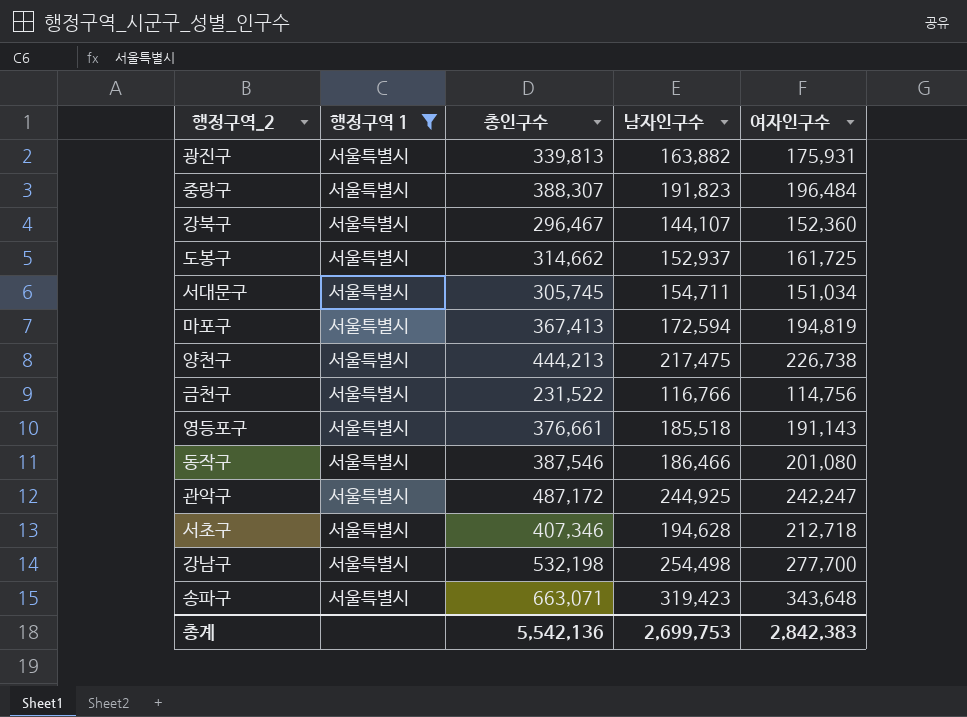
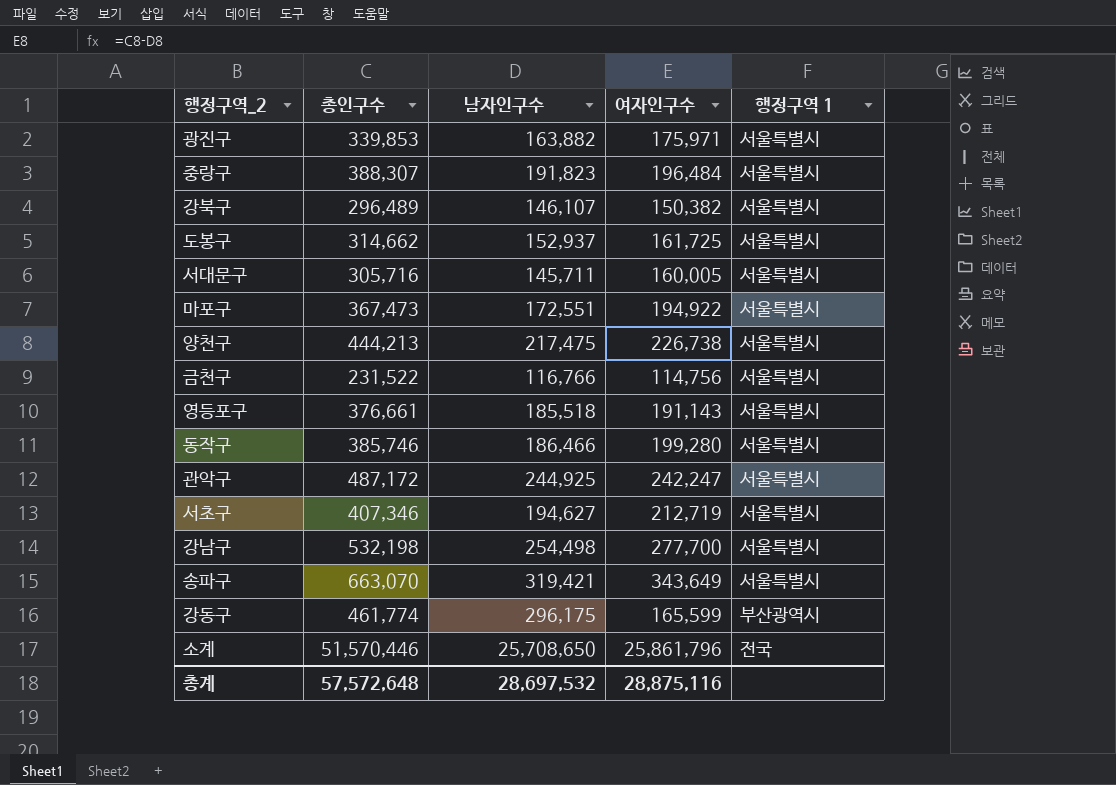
filter: 행정구역 1 = 서울특별시 -> none
column 행정구역 1 | position: 2 -> 5
광진구 | 총인구수: 339,813 -> 339,853
광진구 | 여자인구수: 175,931 -> 175,971
강북구 | 총인구수: 296,467 -> 296,489
강북구 | 남자인구수: 144,107 -> 146,107
강북구 | 여자인구수: 152,360 -> 150,382
서대문구 | 총인구수: 305,745 -> 305,716
서대문구 | 남자인구수: 154,711 -> 145,711
서대문구 | 여자인구수: 151,034 -> 160,005
마포구 | 총인구수: 367,413 -> 367,473
마포구 | 남자인구수: 172,594 -> 172,551
마포구 | 여자인구수: 194,819 -> 194,922
동작구 | 총인구수: 387,546 -> 385,746
동작구 | 여자인구수: 201,080 -> 199,280
서초구 | 남자인구수: 194,628 -> 194,627
서초구 | 여자인구수: 212,718 -> 212,719
송파구 | 총인구수: 663,071 -> 663,070
송파구 | 남자인구수: 319,423 -> 319,421
송파구 | 여자인구수: 343,648 -> 343,649
총계 | 총인구수: 5,542,136 -> 57,572,648
총계 | 남자인구수: 2,699,753 -> 28,697,532
총계 | 여자인구수: 2,842,383 -> 28,875,116

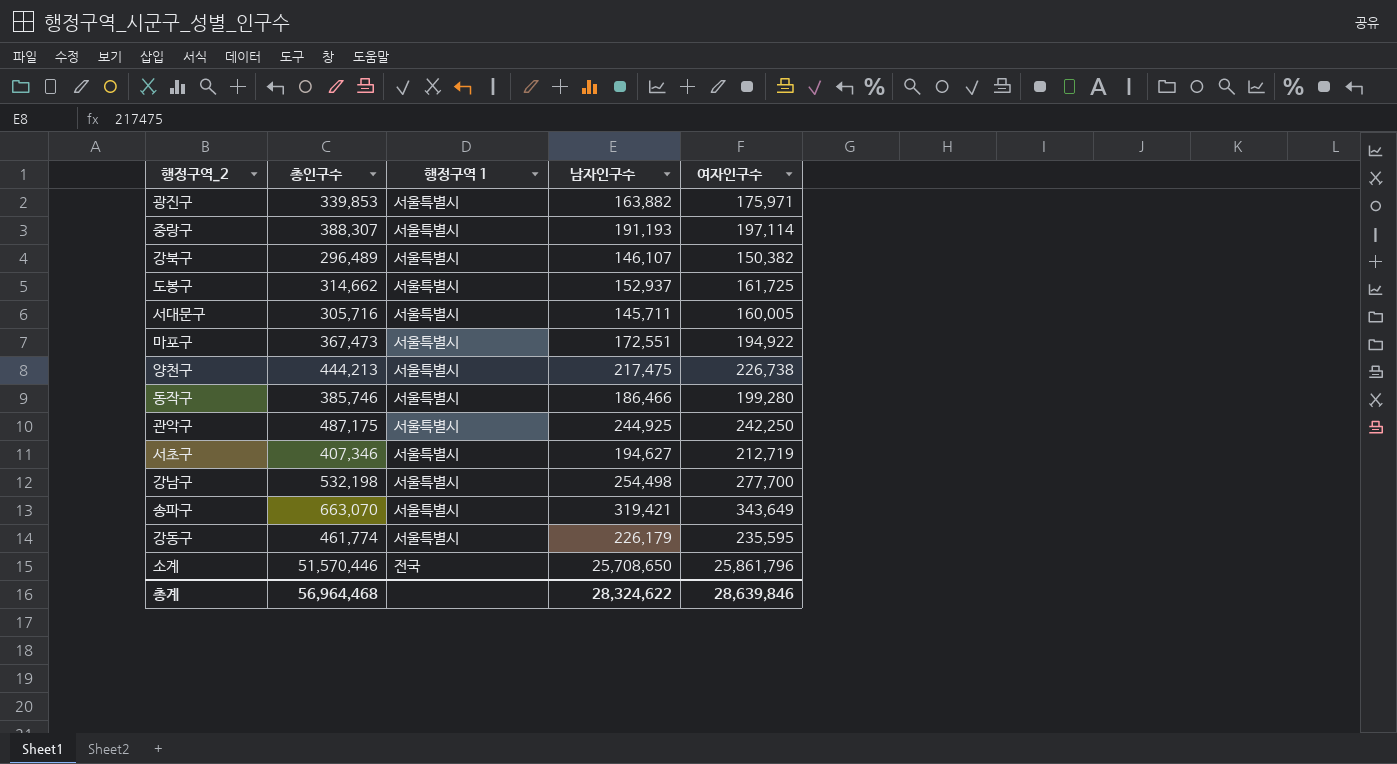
column 행정구역 1 | position: 5 -> 3
row 금천구: 231,522 | 116,766 | 114,756 | 서울특별시 -> none
row 영등포구: 376,661 | 185,518 | 191,143 | 서울특별시 -> none
중랑구 | 남자인구수: 191,823 -> 191,193
중랑구 | 여자인구수: 196,484 -> 197,114
관악구 | 총인구수: 487,172 -> 487,175
관악구 | 여자인구수: 242,247 -> 242,250
강동구 | 행정구역 1: 부산광역시 -> 서울특별시
강동구 | 남자인구수: 296,175 -> 226,179
강동구 | 여자인구수: 165,599 -> 235,595
총계 | 총인구수: 57,572,648 -> 56,964,468
총계 | 남자인구수: 28,697,532 -> 28,324,622
총계 | 여자인구수: 28,875,116 -> 28,639,846

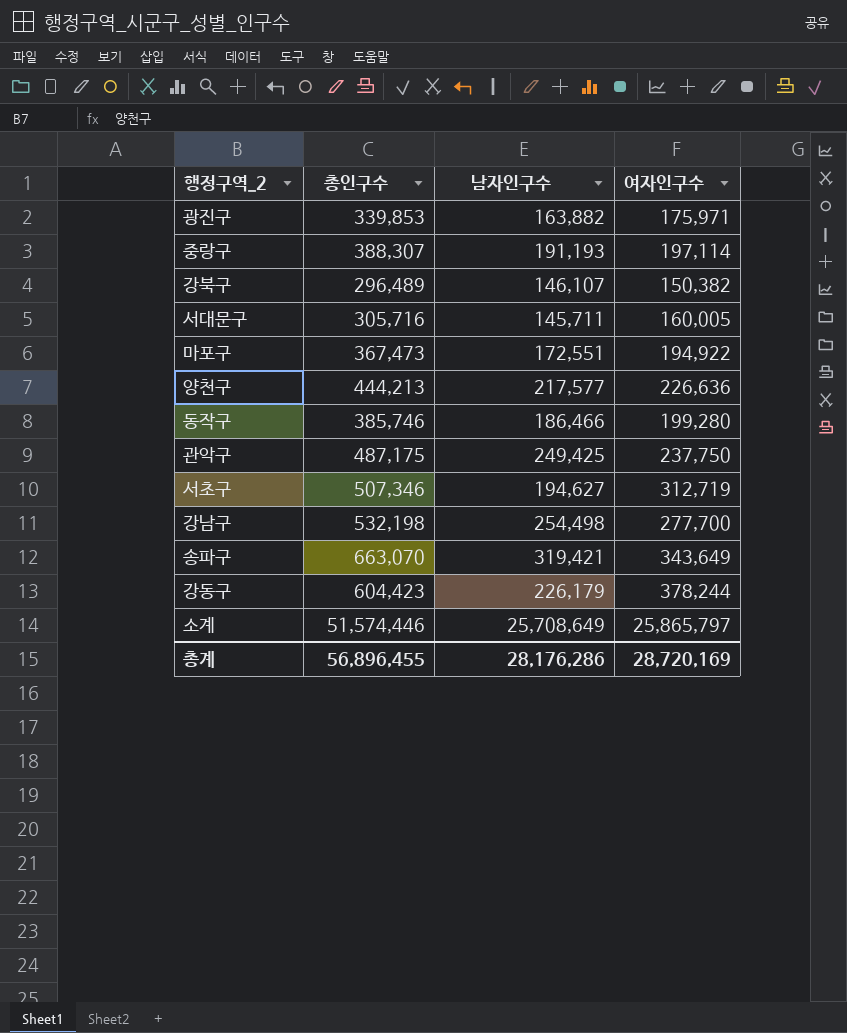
column 행정구역 1 | position: 3 -> none
row 도봉구: 314,662 | 서울특별시 | 152,937 | 161,725 -> none
양천구 | 남자인구수: 217,475 -> 217,577
양천구 | 여자인구수: 226,738 -> 226,636
관악구 | 남자인구수: 244,925 -> 249,425
관악구 | 여자인구수: 242,250 -> 237,750
서초구 | 총인구수: 407,346 -> 507,346
서초구 | 여자인구수: 212,719 -> 312,719
강동구 | 총인구수: 461,774 -> 604,423
강동구 | 여자인구수: 235,595 -> 378,244
소계 | 총인구수: 51,570,446 -> 51,574,446
소계 | 남자인구수: 25,708,650 -> 25,708,649
소계 | 여자인구수: 25,861,796 -> 25,865,797
총계 | 총인구수: 56,964,468 -> 56,896,455
총계 | 남자인구수: 28,324,622 -> 28,176,286
총계 | 여자인구수: 28,639,846 -> 28,720,169

